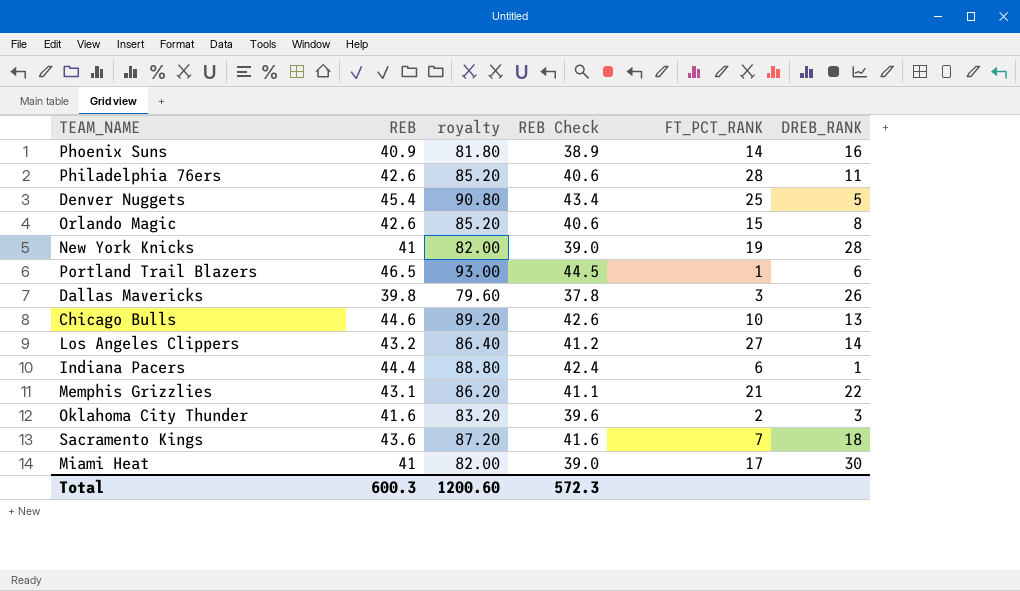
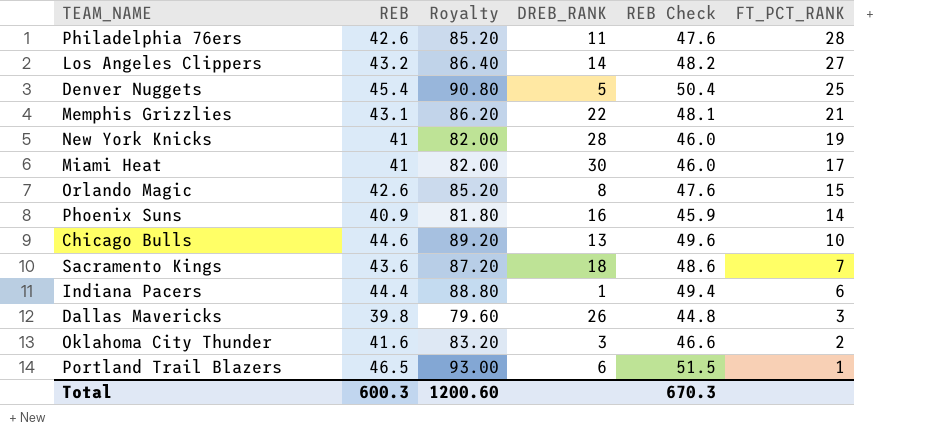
row order: none -> FT_PCT_RANK descending
column name: royalty -> Royalty
column DREB_RANK | position: 6 -> 4
column REB Check | formula: [REB] - 2 -> [REB] + 5
Total | REB Check: 572.3 -> 670.3

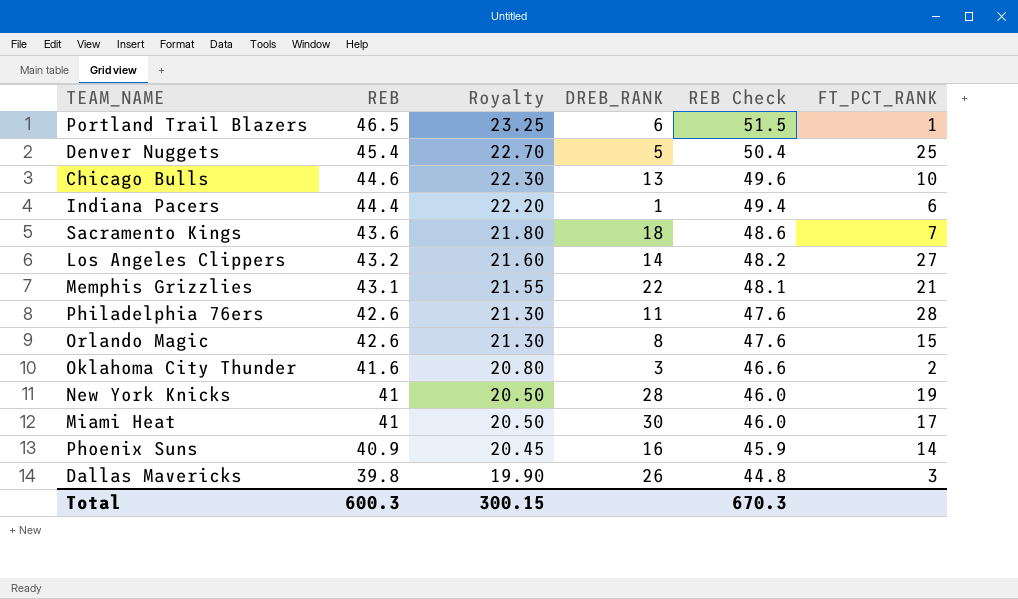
row order: FT_PCT_RANK descending -> REB descending
column Royalty | formula: [REB] * 2 -> [REB] * 0.5
Total | Royalty: 1200.60 -> 300.15

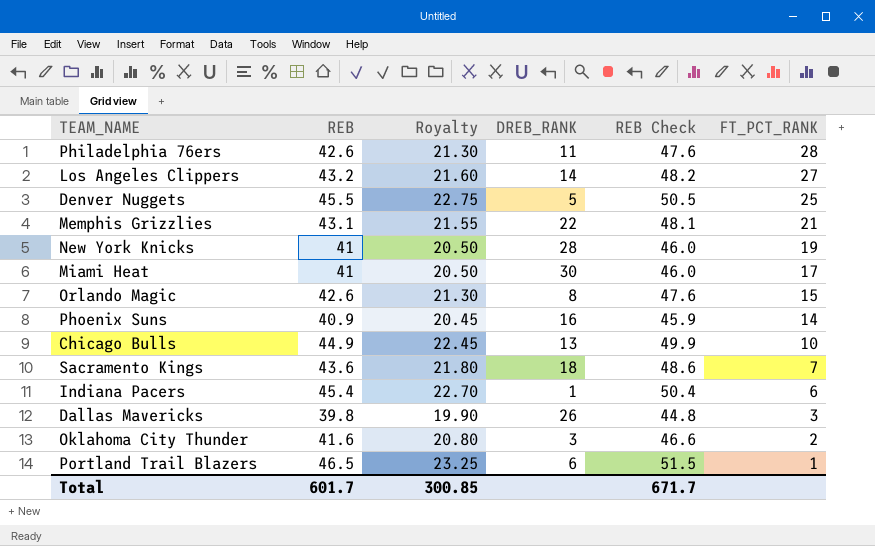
row order: REB descending -> FT_PCT_RANK descending
Denver Nuggets | REB: 45.4 -> 45.5
Denver Nuggets | Royalty: 22.70 -> 22.75
Denver Nuggets | REB Check: 50.4 -> 50.5
Chicago Bulls | REB: 44.6 -> 44.9
Chicago Bulls | Royalty: 22.30 -> 22.45
Chicago Bulls | REB Check: 49.6 -> 49.9
Indiana Pacers | REB: 44.4 -> 45.4
Indiana Pacers | Royalty: 22.20 -> 22.70
Indiana Pacers | REB Check: 49.4 -> 50.4
Total | REB: 600.3 -> 601.7
Total | Royalty: 300.15 -> 300.85
Total | REB Check: 670.3 -> 671.7

